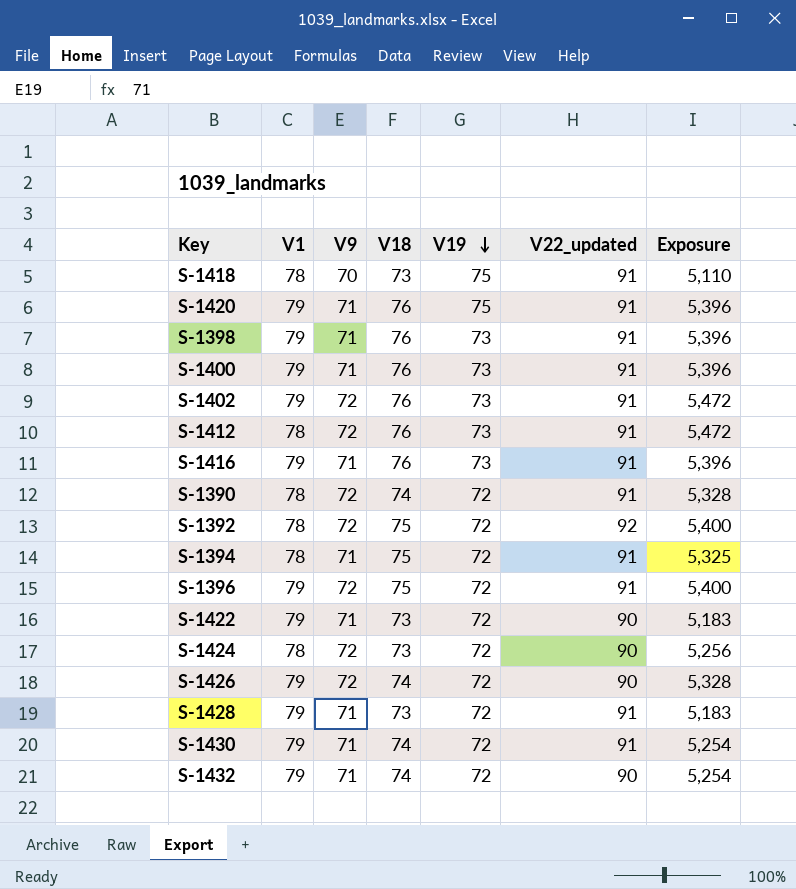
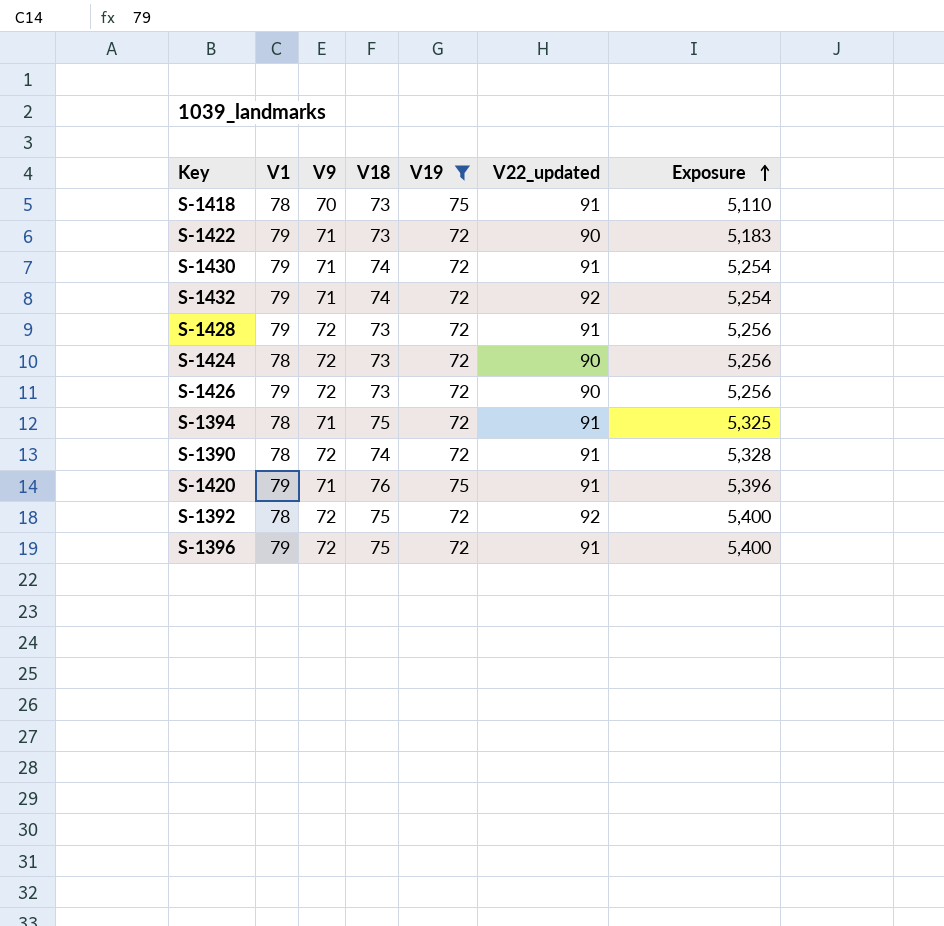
filter: none -> V19 != 73
row order: V19 descending -> Exposure ascending
S-1432 | V22_updated: 90 -> 92
S-1428 | V9: 71 -> 72
S-1428 | Exposure: 5,183 -> 5,256
S-1426 | V18: 74 -> 73
S-1426 | Exposure: 5,328 -> 5,256

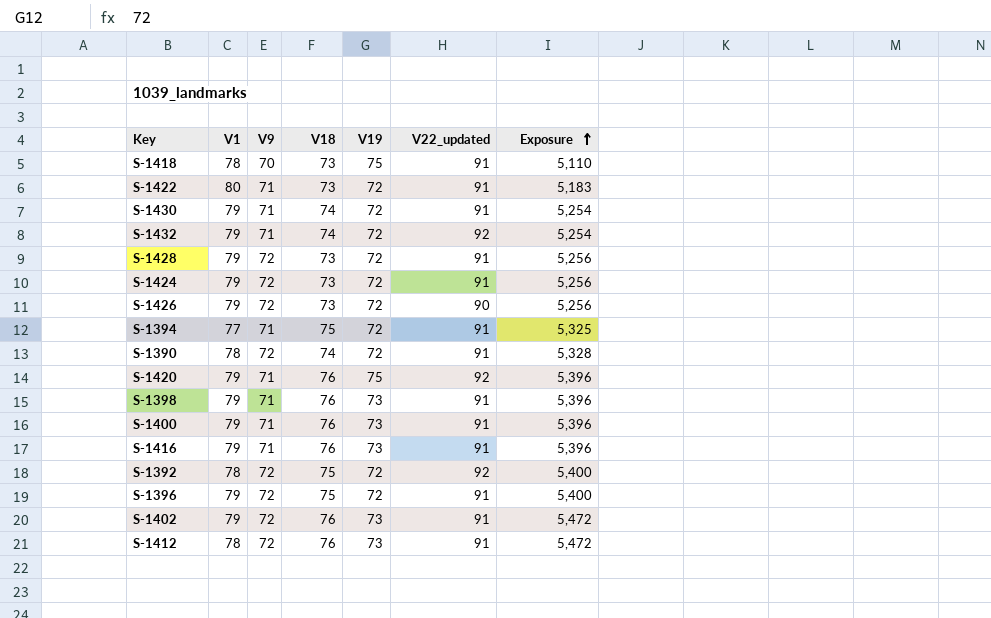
filter: V19 != 73 -> none
S-1422 | V1: 79 -> 80
S-1422 | V22_updated: 90 -> 91
S-1424 | V1: 78 -> 79
S-1424 | V22_updated: 90 -> 91
S-1394 | V1: 78 -> 77
S-1420 | V22_updated: 91 -> 92

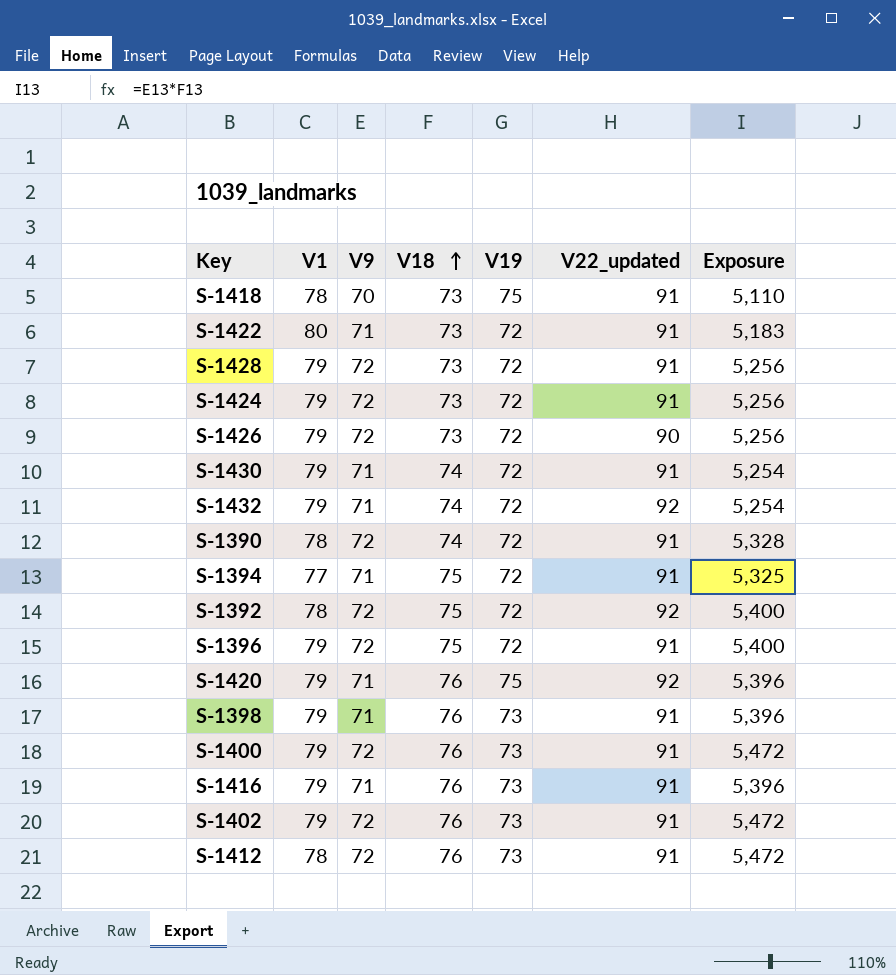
row order: Exposure ascending -> V18 ascending
S-1400 | V9: 71 -> 72
S-1400 | Exposure: 5,396 -> 5,472

